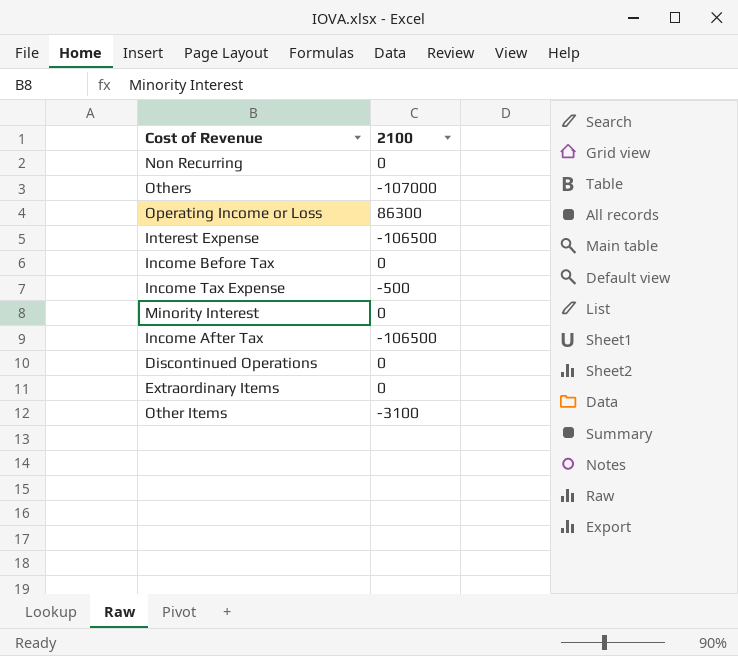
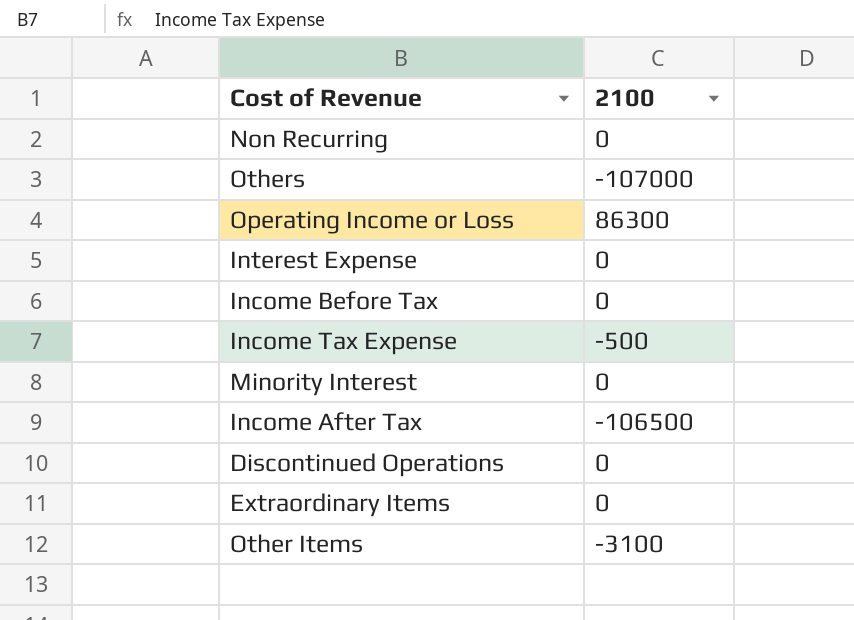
Interest Expense | 2100: -106500 -> 0

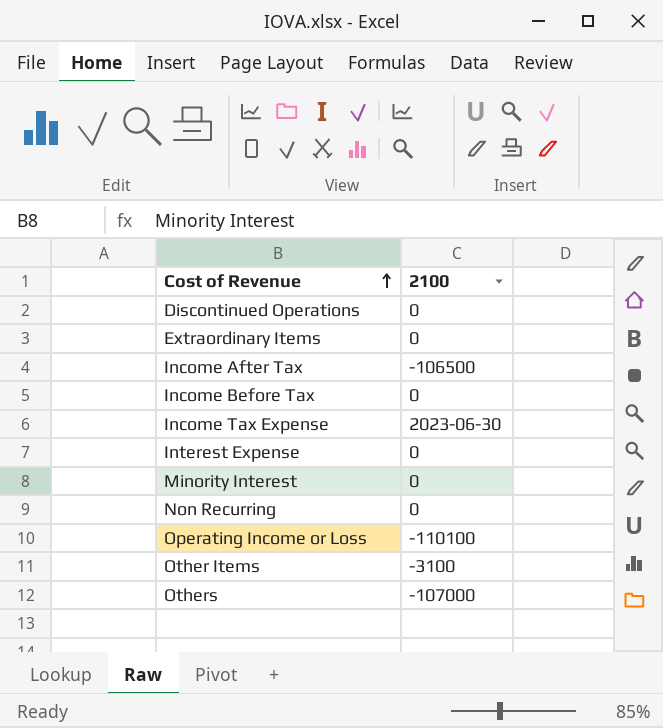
row order: none -> Cost of Revenue ascending
Income Tax Expense | 2100: -500 -> 2023-06-30
Operating Income or Loss | 2100: 86300 -> -110100

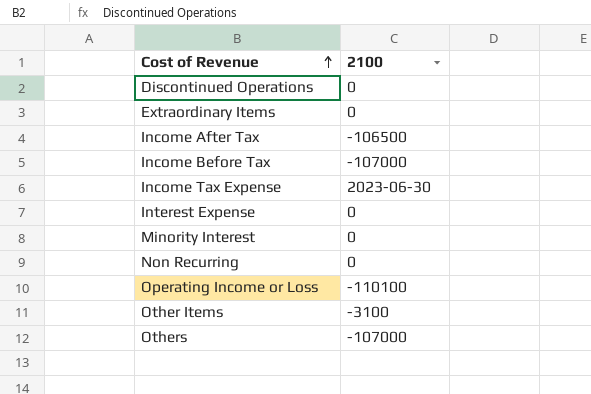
Income Before Tax | 2100: 0 -> -107000

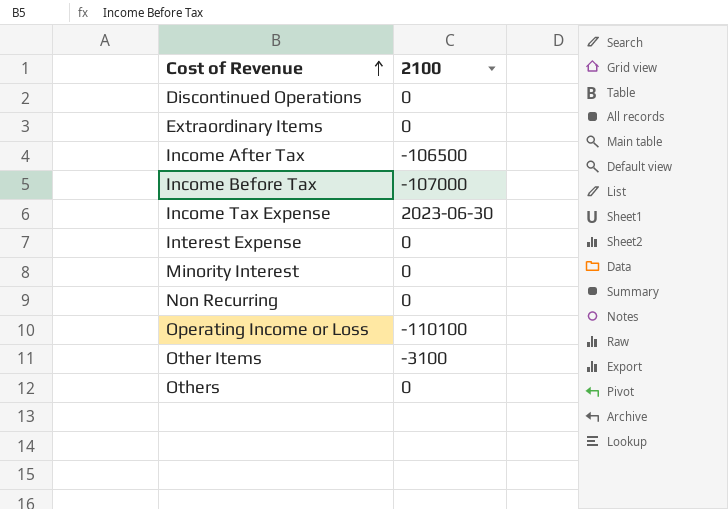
Others | 2100: -107000 -> 0

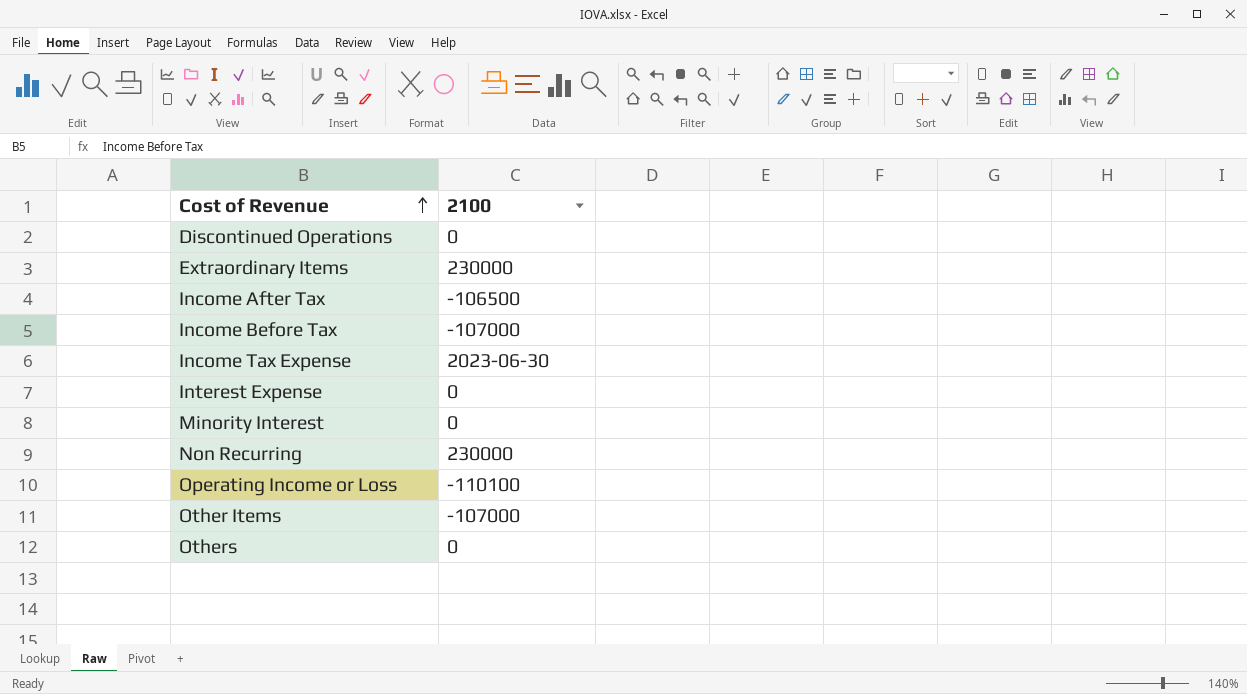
Extraordinary Items | 2100: 0 -> 230000
Non Recurring | 2100: 0 -> 230000
Other Items | 2100: -3100 -> -107000

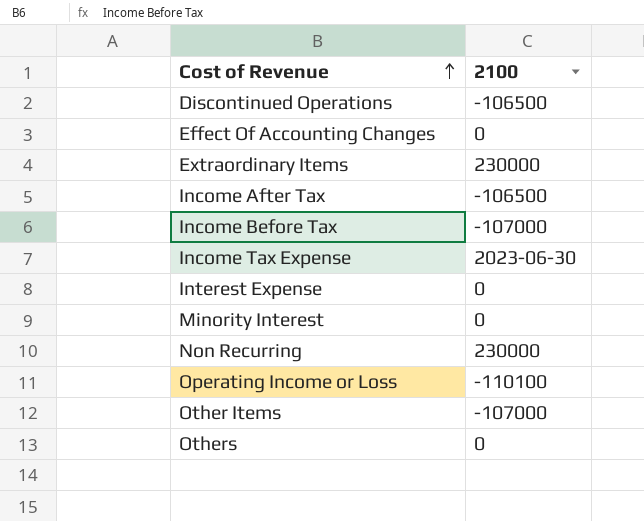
Discontinued Operations | 2100: 0 -> -106500
row Effect Of Accounting Changes: none -> 0

